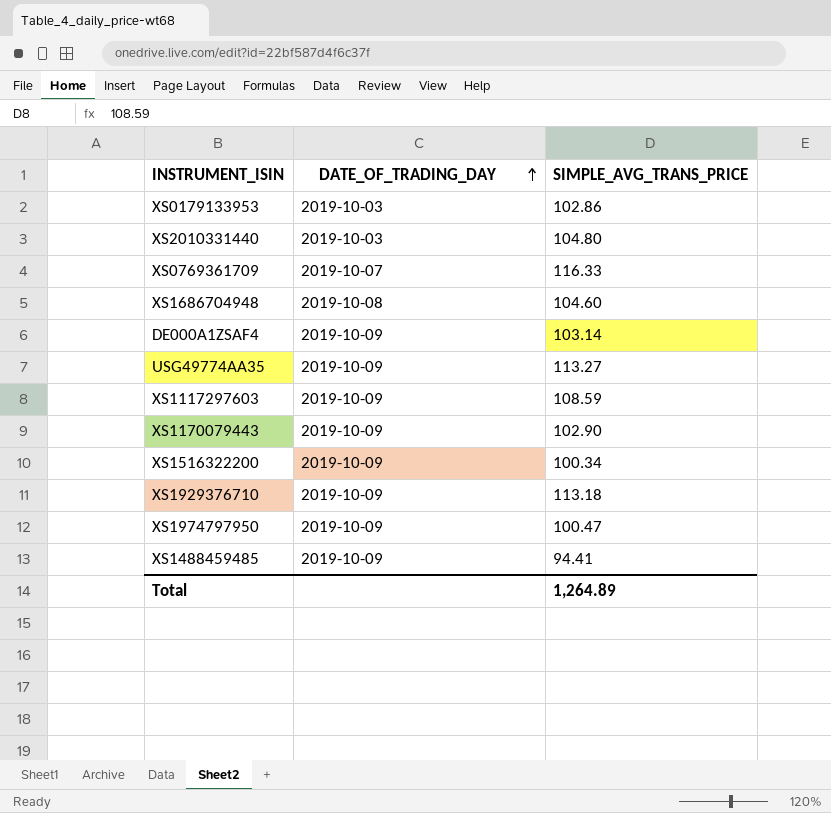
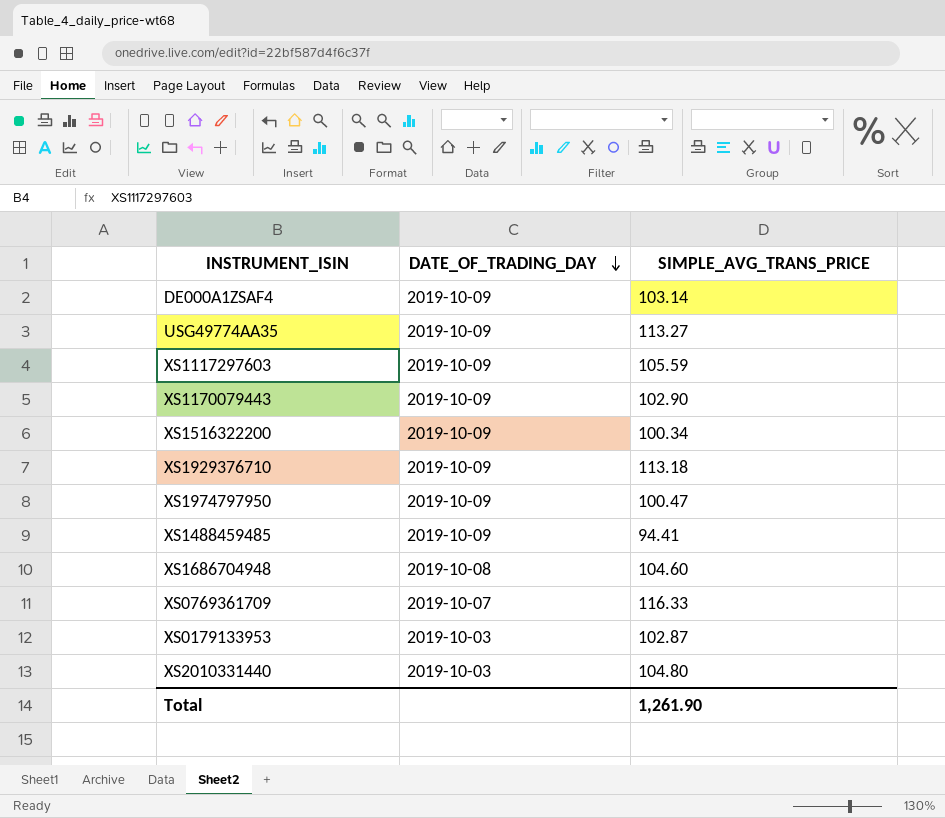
row order: DATE_OF_TRADING_DAY ascending -> DATE_OF_TRADING_DAY descending
XS1117297603 | SIMPLE_AVG_TRANS_PRICE: 108.59 -> 105.59
XS0179133953 | SIMPLE_AVG_TRANS_PRICE: 102.86 -> 102.87
Total | SIMPLE_AVG_TRANS_PRICE: 1,264.89 -> 1,261.90

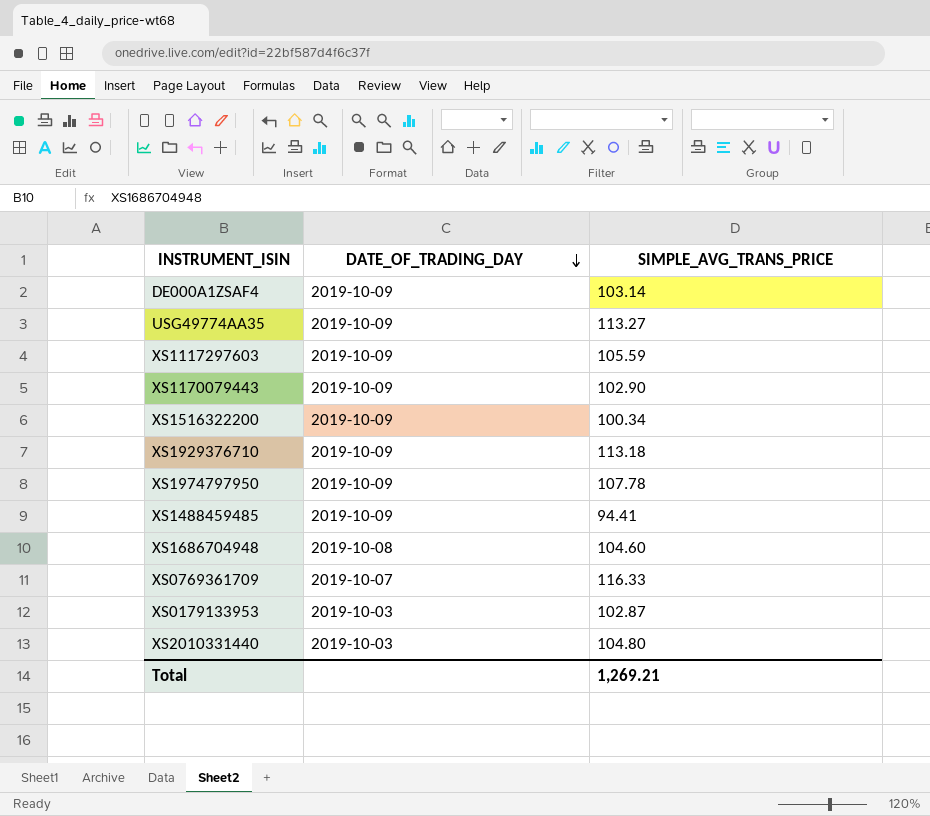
XS1974797950 | SIMPLE_AVG_TRANS_PRICE: 100.47 -> 107.78
Total | SIMPLE_AVG_TRANS_PRICE: 1,261.90 -> 1,269.21

